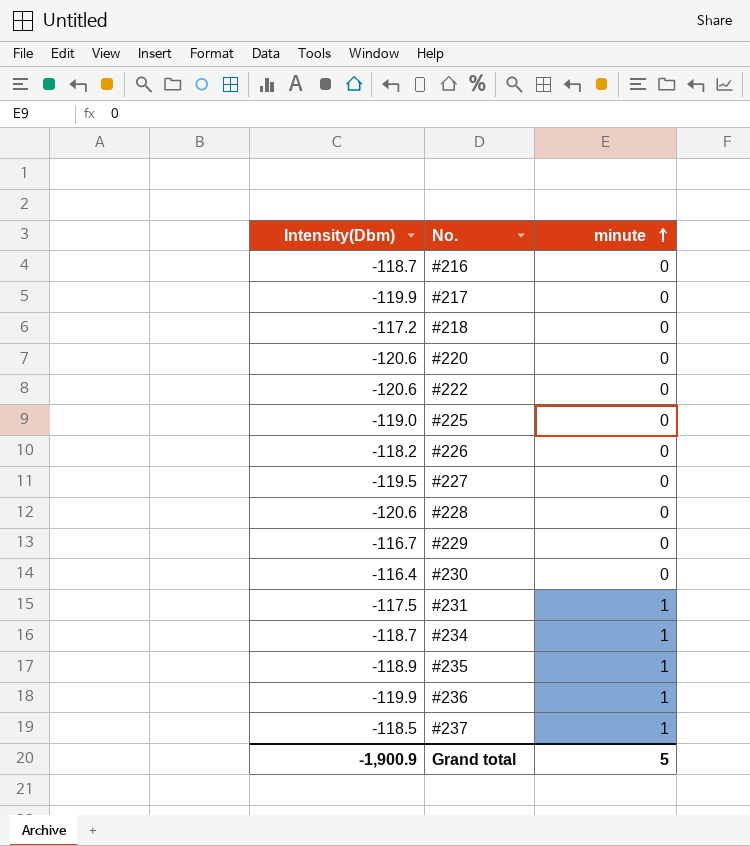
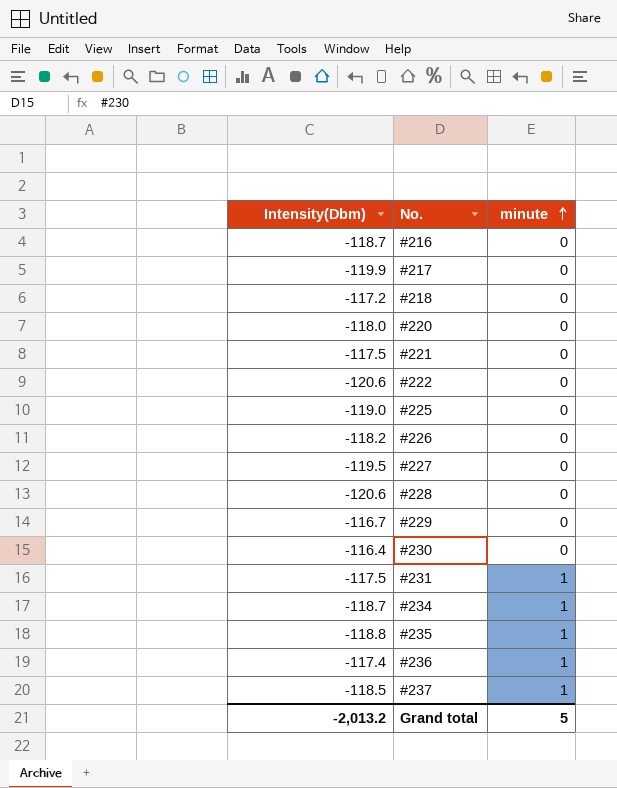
#220 | Intensity(Dbm): -120.6 -> -118.0
row #221: none -> -117.5 | 0
#235 | Intensity(Dbm): -118.9 -> -118.8
#236 | Intensity(Dbm): -119.9 -> -117.4
Grand total | Intensity(Dbm): -1,900.9 -> -2,013.2

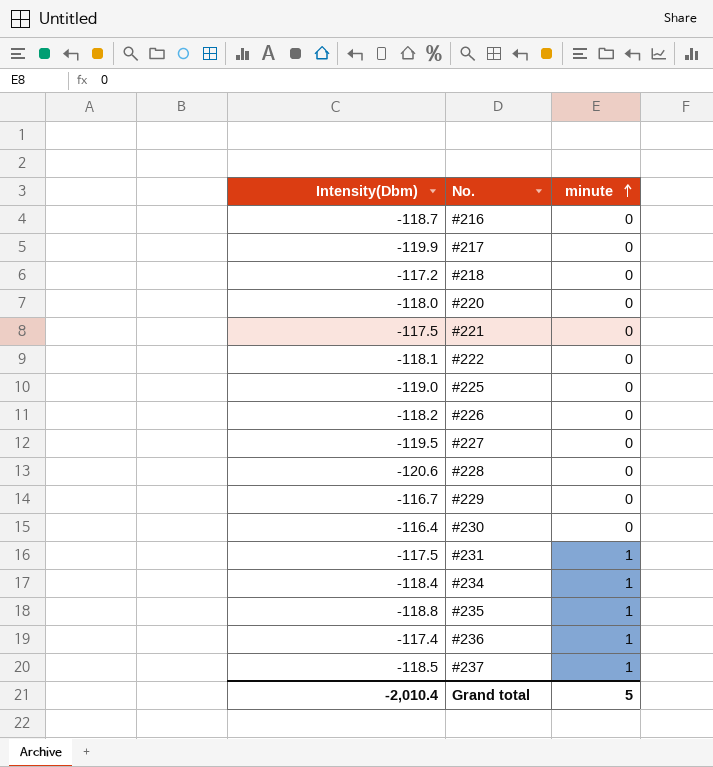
#222 | Intensity(Dbm): -120.6 -> -118.1
#234 | Intensity(Dbm): -118.7 -> -118.4
Grand total | Intensity(Dbm): -2,013.2 -> -2,010.4

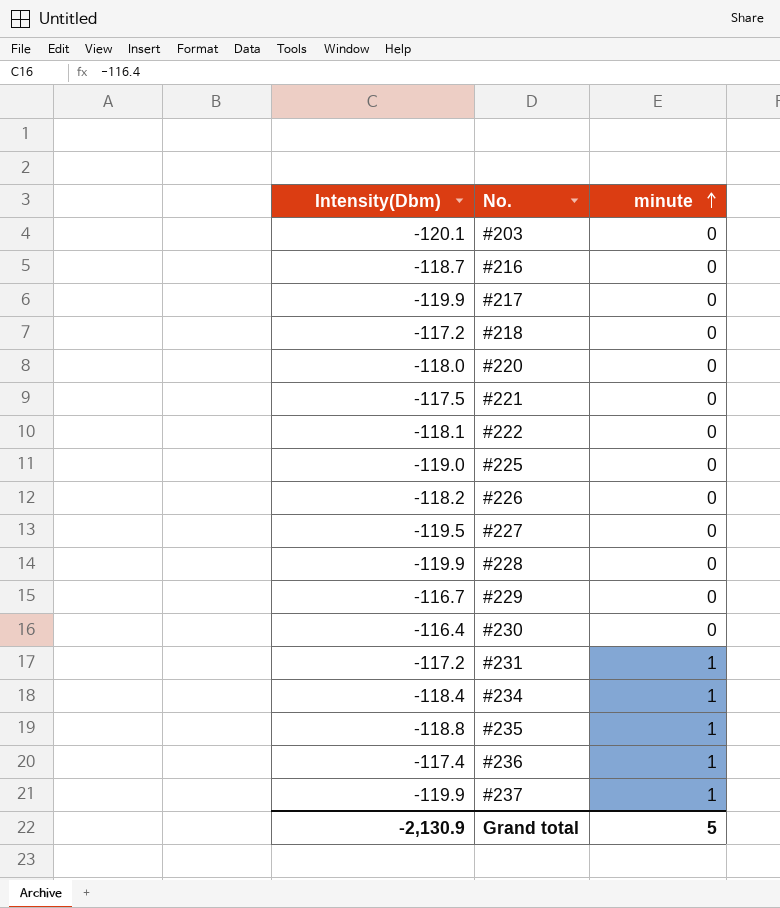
row #203: none -> -120.1 | 0
#228 | Intensity(Dbm): -120.6 -> -119.9
#231 | Intensity(Dbm): -117.5 -> -117.2
#237 | Intensity(Dbm): -118.5 -> -119.9
Grand total | Intensity(Dbm): -2,010.4 -> -2,130.9

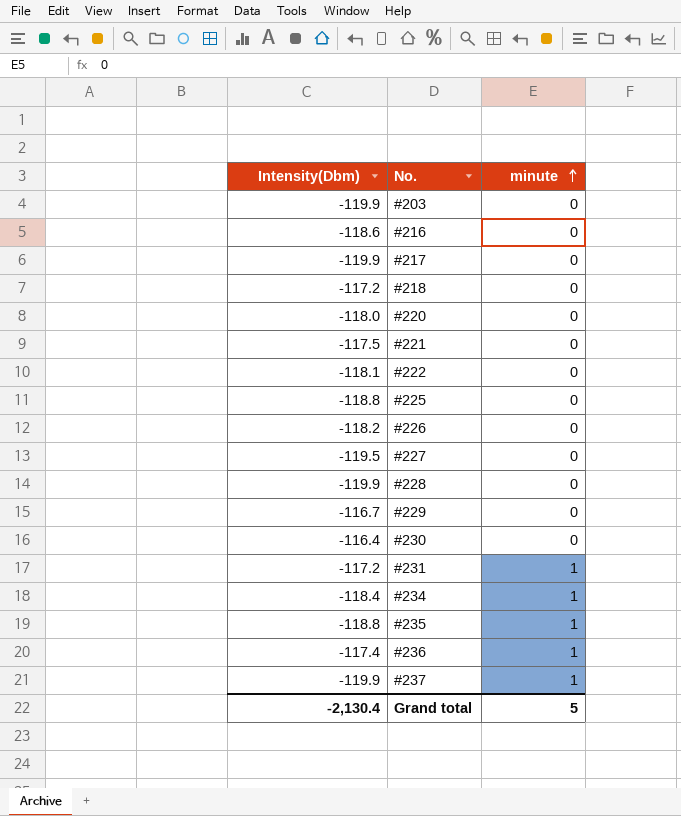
#203 | Intensity(Dbm): -120.1 -> -119.9
#216 | Intensity(Dbm): -118.7 -> -118.6
#225 | Intensity(Dbm): -119.0 -> -118.8
Grand total | Intensity(Dbm): -2,130.9 -> -2,130.4

